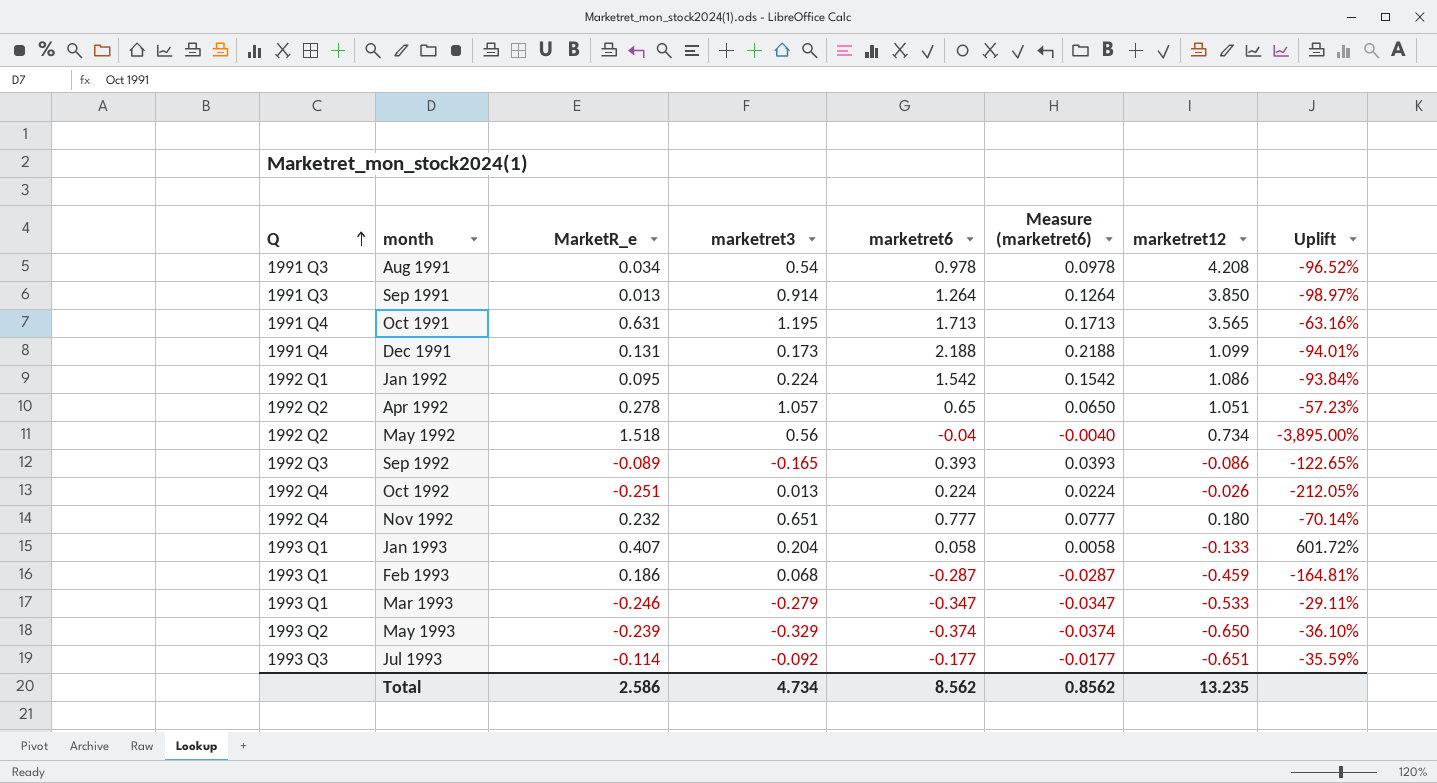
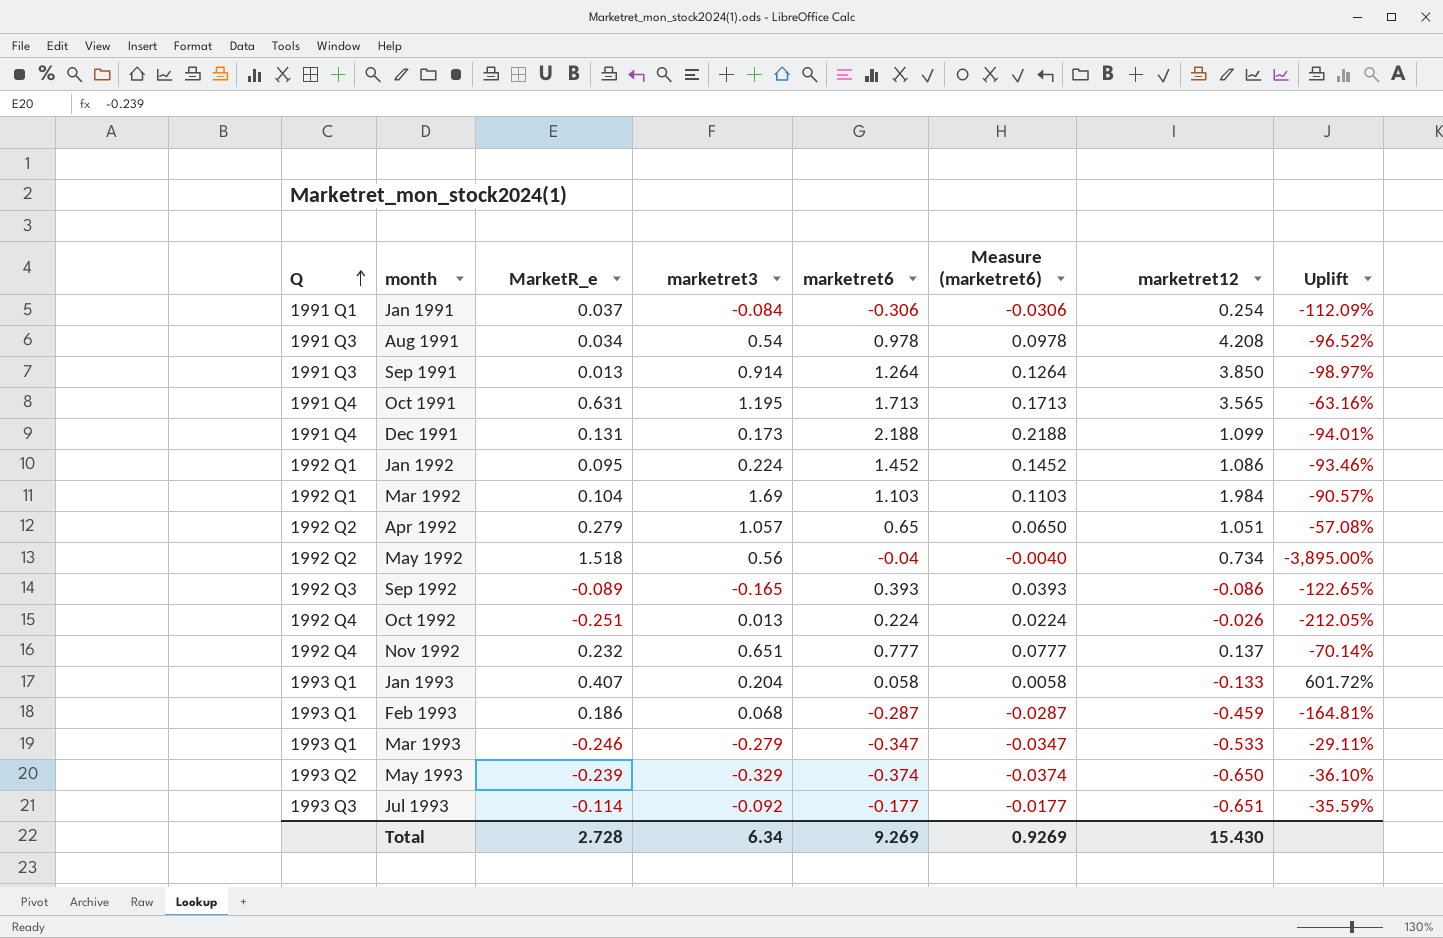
row Jan 1991: none -> 1991 Q1 | 0.037 | -0.084 | -0.306 | -0.0306 | 0.254 | -112.09%
Jan 1992 | marketret6: 1.542 -> 1.452
Jan 1992 | Measure (marketret6): 0.1542 -> 0.1452
Jan 1992 | Uplift: -93.84% -> -93.46%
row Mar 1992: none -> 1992 Q1 | 0.104 | 1.69 | 1.103 | 0.1103 | 1.984 | -90.57%
Apr 1992 | MarketR_e: 0.278 -> 0.279
Apr 1992 | Uplift: -57.23% -> -57.08%
Nov 1992 | marketret12: 0.180 -> 0.137
Total | MarketR_e: 2.586 -> 2.728
Total | marketret3: 4.734 -> 6.34
Total | marketret6: 8.562 -> 9.269
Total | Measure (marketret6): 0.8562 -> 0.9269
Total | marketret12: 13.235 -> 15.430

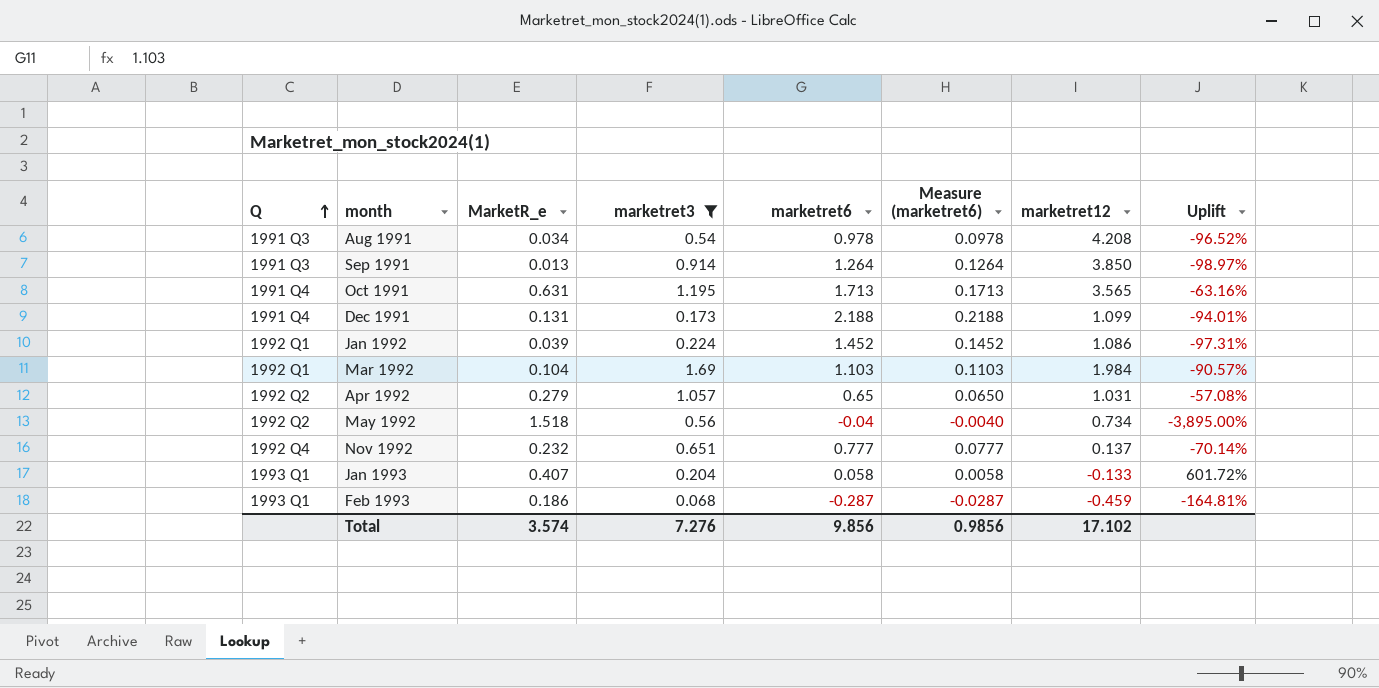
filter: none -> marketret3 >= 0.068
Jan 1992 | MarketR_e: 0.095 -> 0.039
Jan 1992 | Uplift: -93.46% -> -97.31%
Apr 1992 | marketret12: 1.051 -> 1.031
Total | MarketR_e: 2.728 -> 3.574
Total | marketret3: 6.34 -> 7.276
Total | marketret6: 9.269 -> 9.856
Total | Measure (marketret6): 0.9269 -> 0.9856
Total | marketret12: 15.430 -> 17.102

